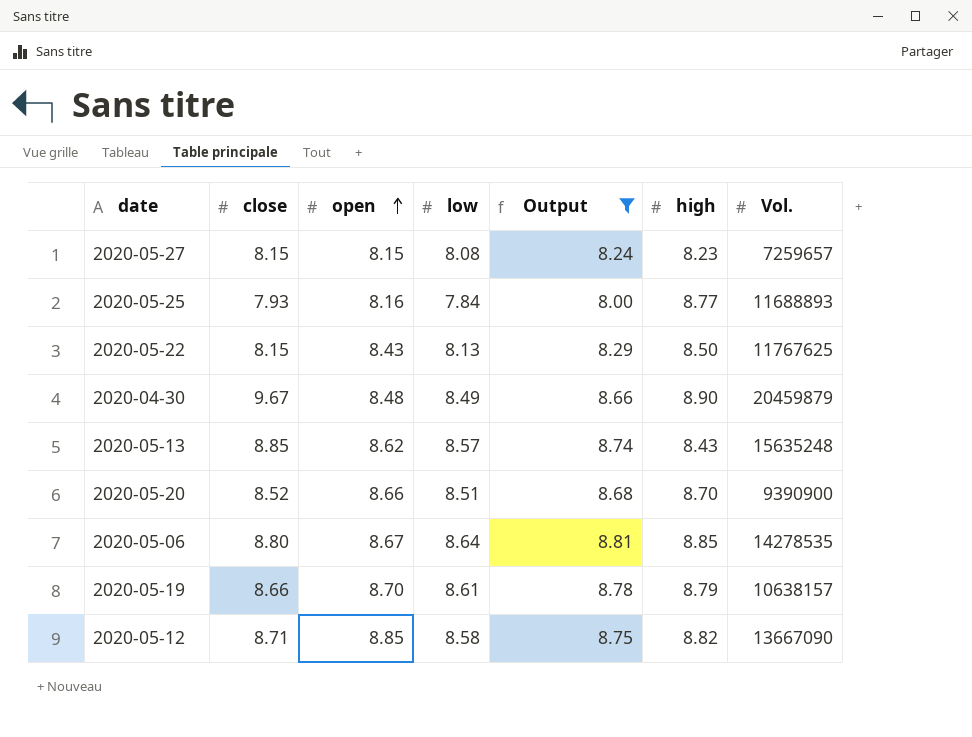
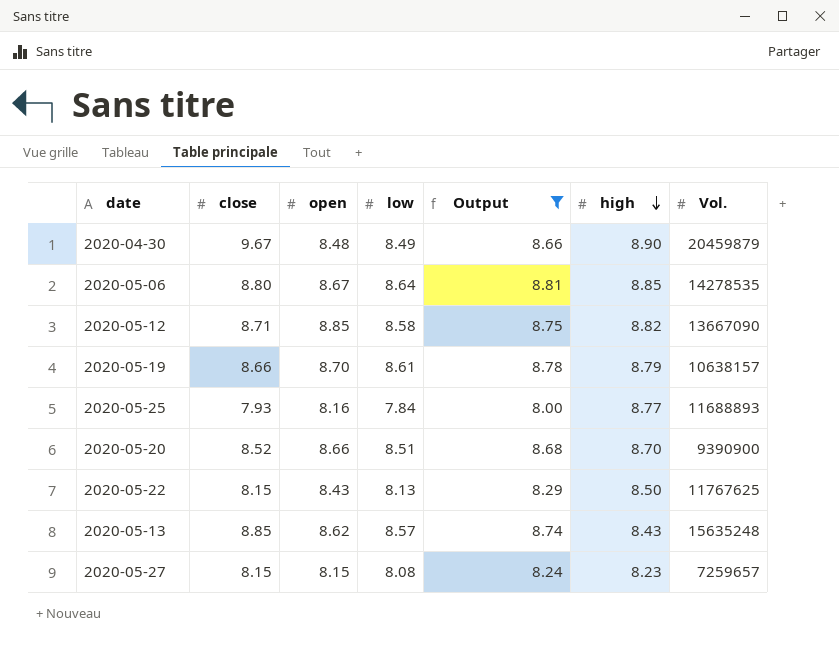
row order: open ascending -> high descending

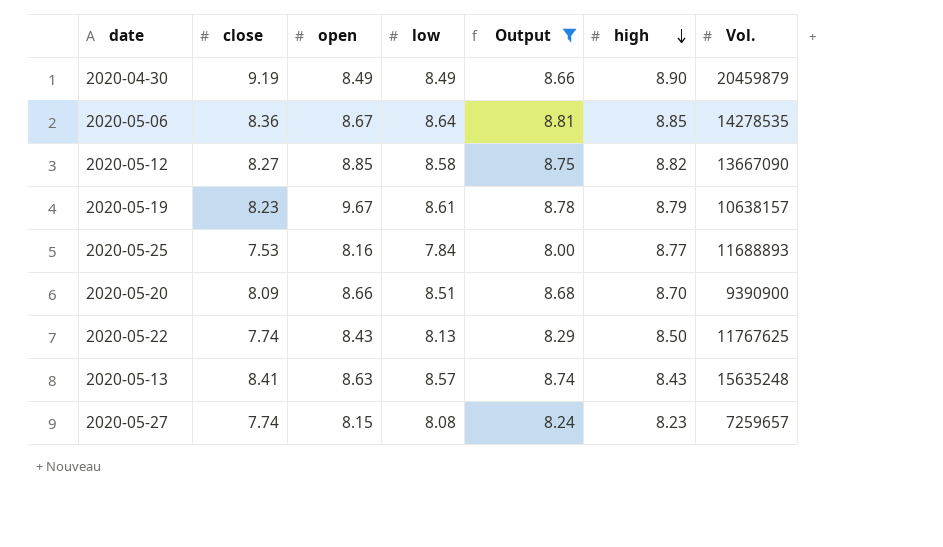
2020-04-30 | close: 9.67 -> 9.19
2020-04-30 | open: 8.48 -> 8.49
2020-05-06 | close: 8.80 -> 8.36
2020-05-12 | close: 8.71 -> 8.27
2020-05-19 | close: 8.66 -> 8.23
2020-05-19 | open: 8.70 -> 9.67
2020-05-25 | close: 7.93 -> 7.53
2020-05-20 | close: 8.52 -> 8.09
2020-05-22 | close: 8.15 -> 7.74
2020-05-13 | close: 8.85 -> 8.41
2020-05-13 | open: 8.62 -> 8.63
2020-05-27 | close: 8.15 -> 7.74

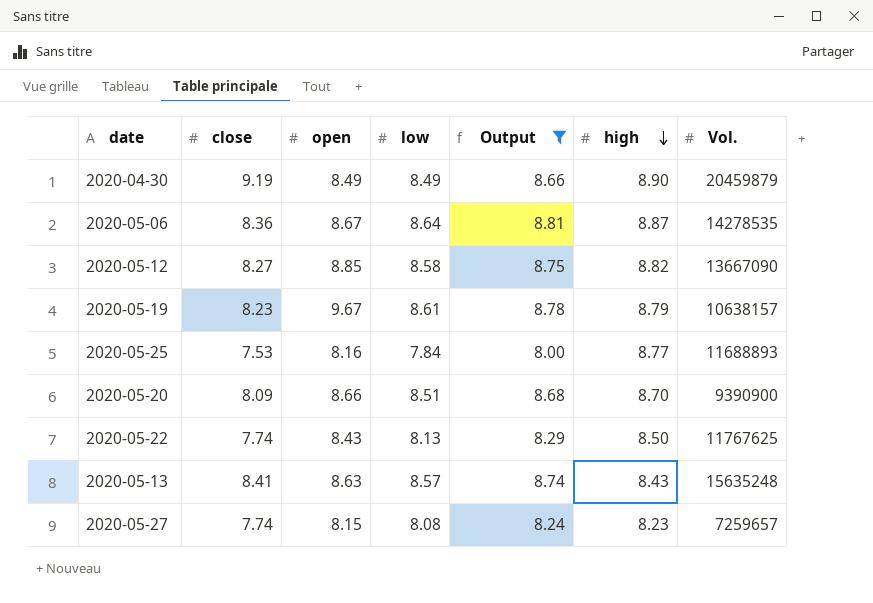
2020-05-06 | high: 8.85 -> 8.87

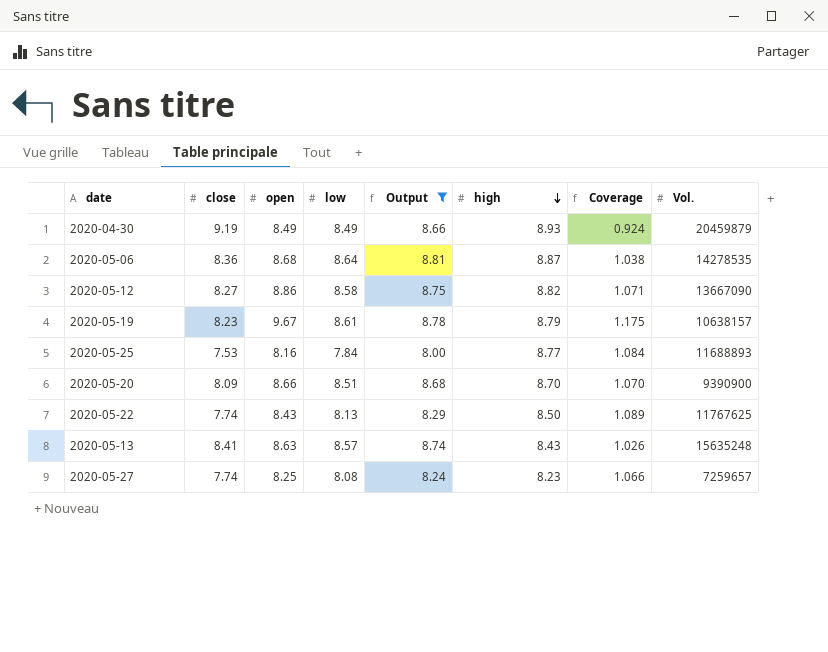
column Coverage | formula: none -> [open] / [close]
2020-04-30 | high: 8.90 -> 8.93
2020-05-06 | open: 8.67 -> 8.68
2020-05-12 | open: 8.85 -> 8.86
2020-05-27 | open: 8.15 -> 8.25

